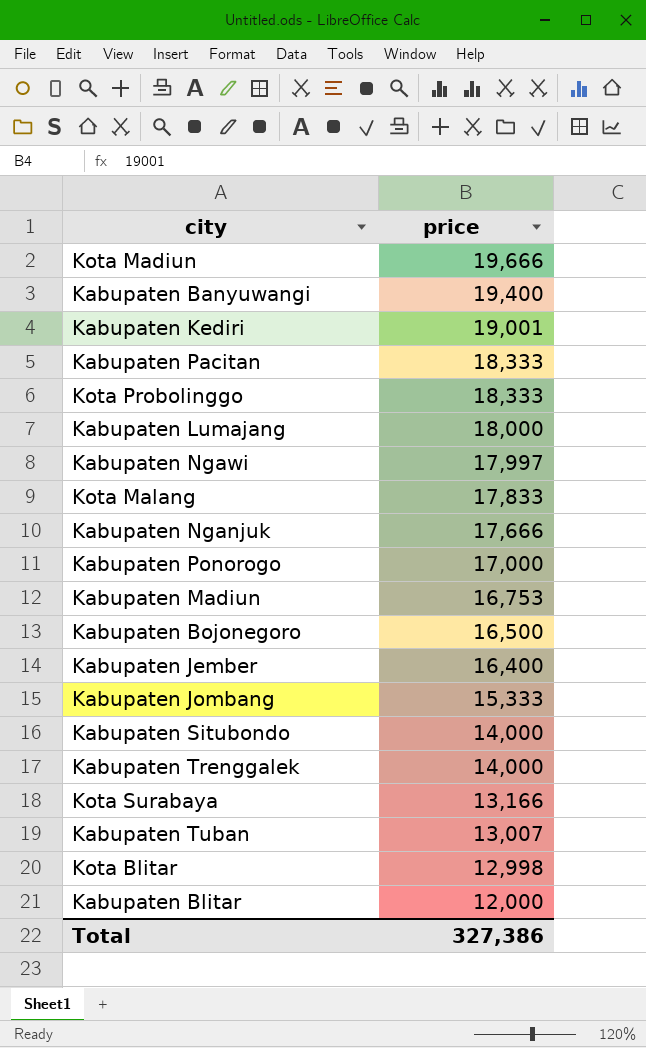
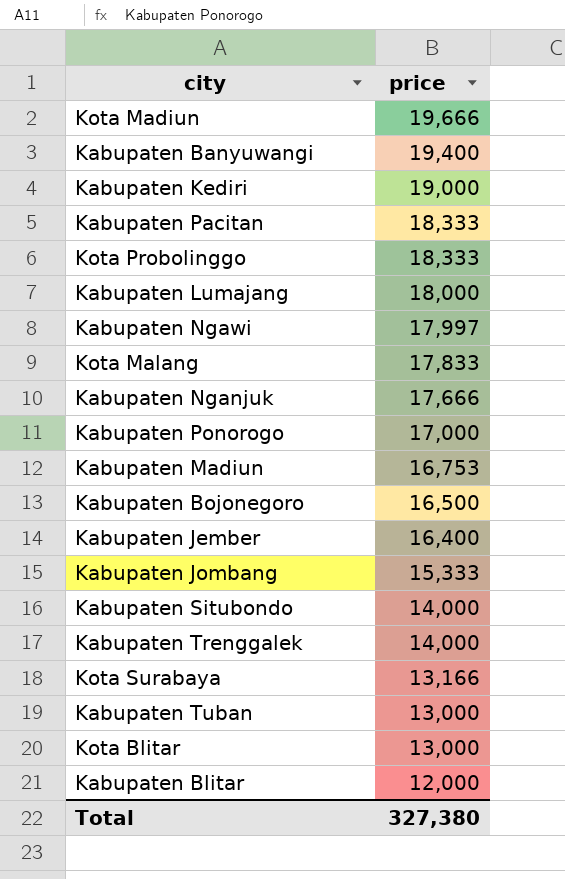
Kabupaten Kediri | price: 19,001 -> 19,000
Kabupaten Tuban | price: 13,007 -> 13,000
Kota Blitar | price: 12,998 -> 13,000
Total | price: 327,386 -> 327,380

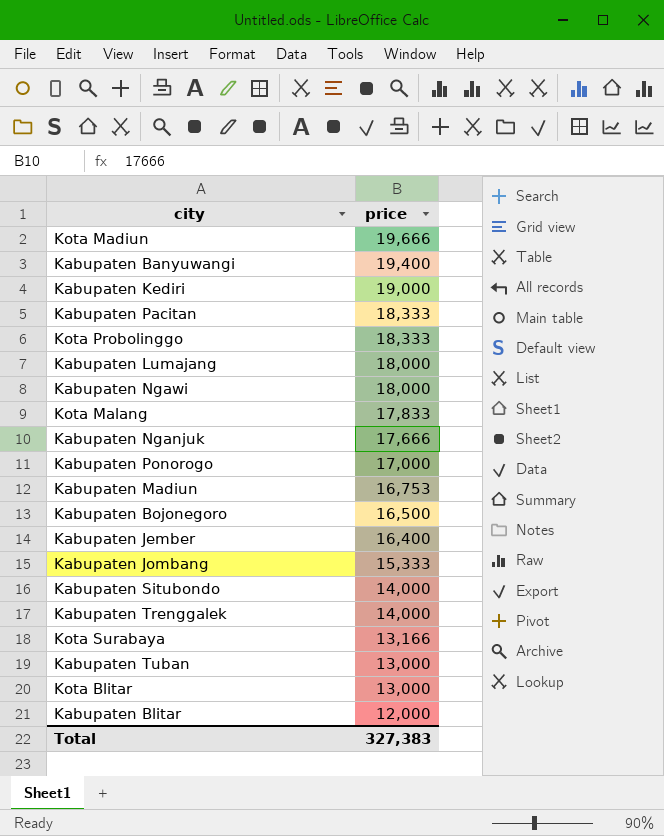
Kabupaten Ngawi | price: 17,997 -> 18,000
Total | price: 327,380 -> 327,383

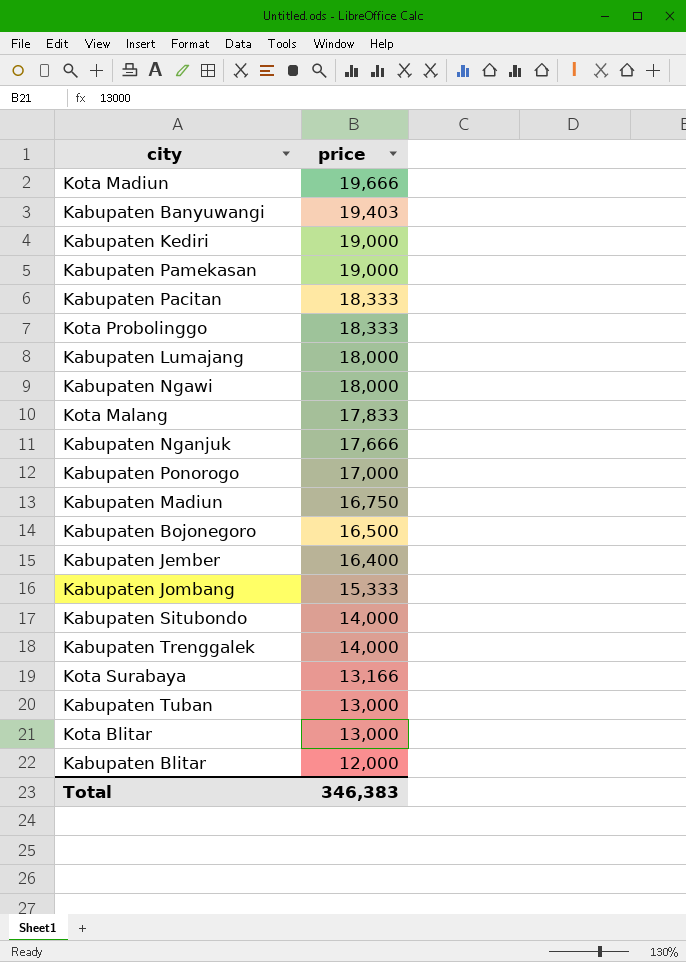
Kabupaten Banyuwangi | price: 19,400 -> 19,403
row Kabupaten Pamekasan: none -> 19,000
Kabupaten Madiun | price: 16,753 -> 16,750
Total | price: 327,383 -> 346,383

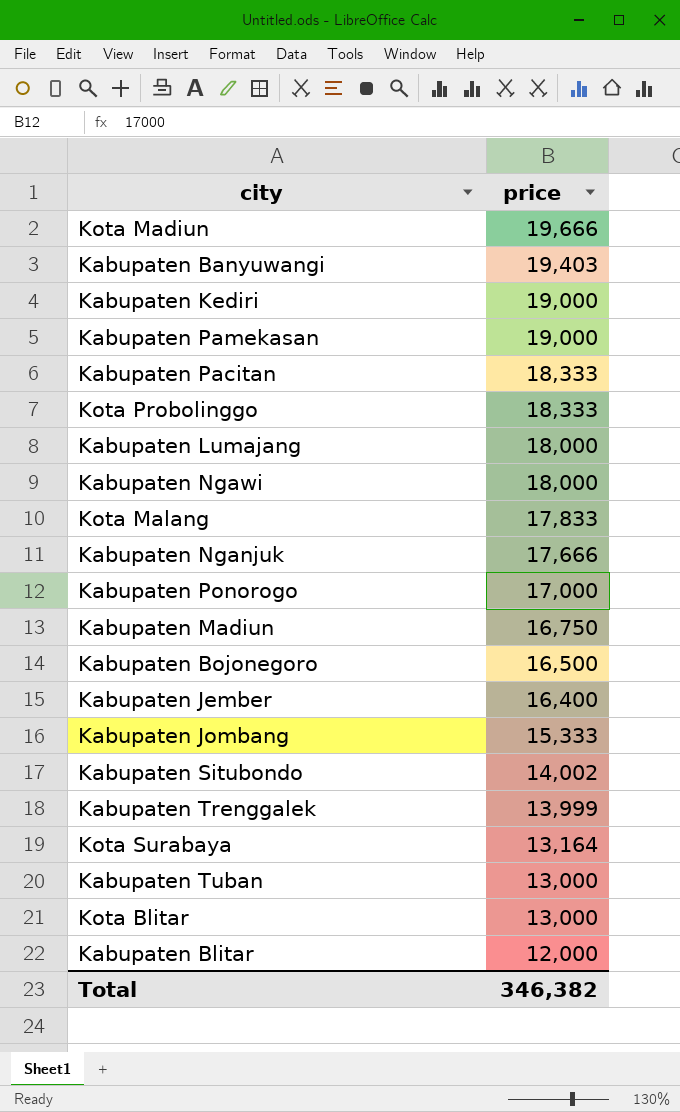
Kabupaten Situbondo | price: 14,000 -> 14,002
Kabupaten Trenggalek | price: 14,000 -> 13,999
Kota Surabaya | price: 13,166 -> 13,164
Total | price: 346,383 -> 346,382

